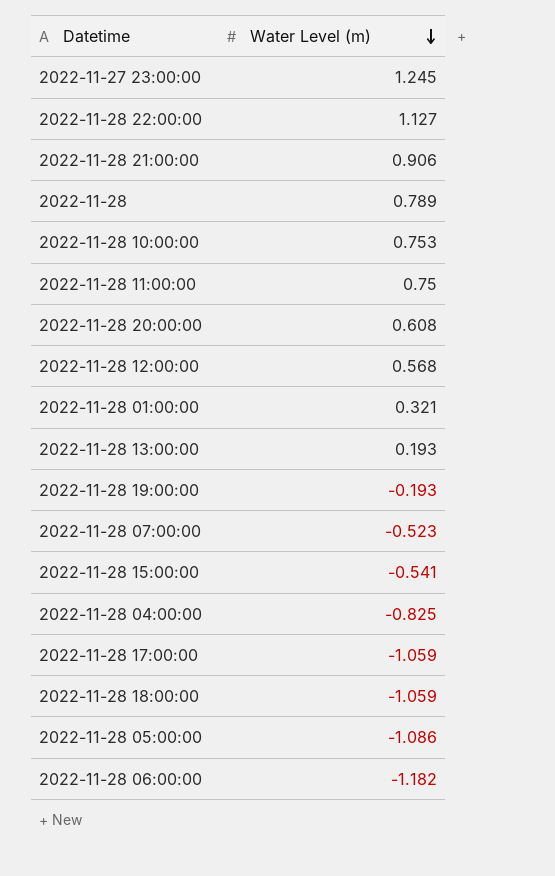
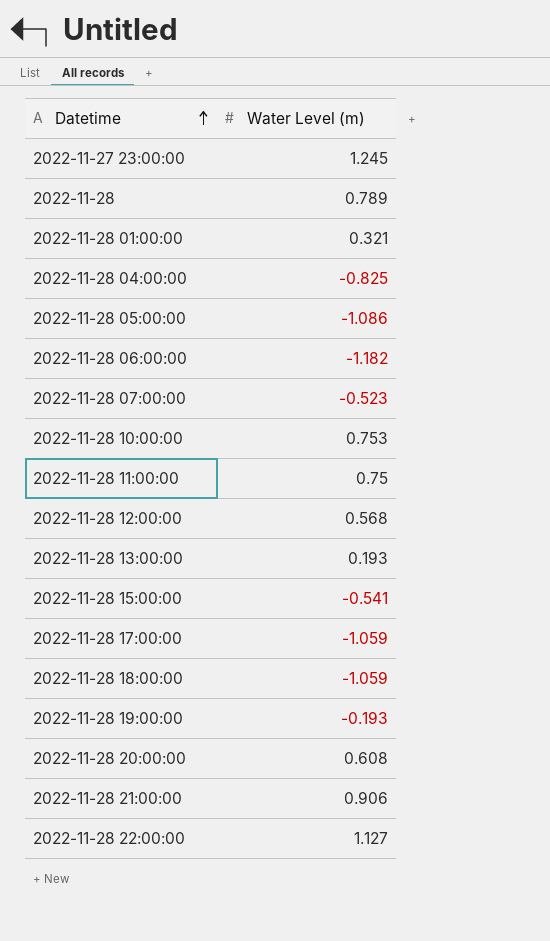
row order: Water Level (m) descending -> Datetime ascending

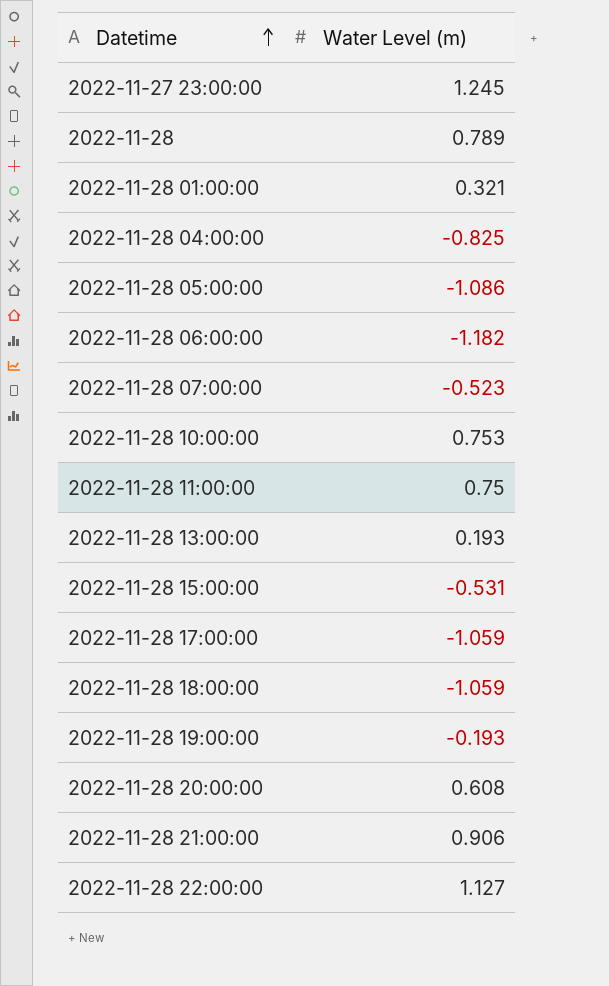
row 2022-11-28 12:00:00: 0.568 -> none
2022-11-28 15:00:00 | Water Level (m): -0.541 -> -0.531

